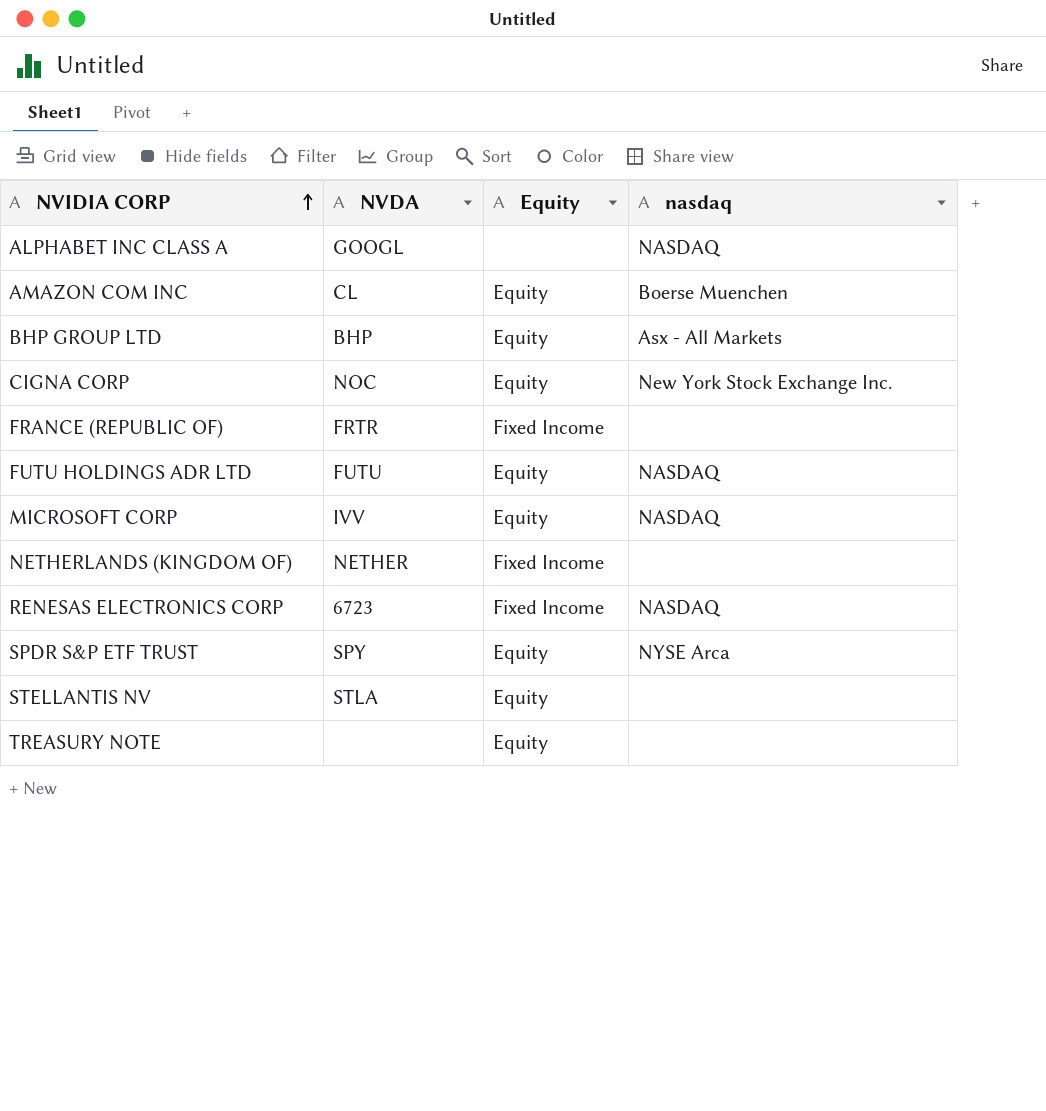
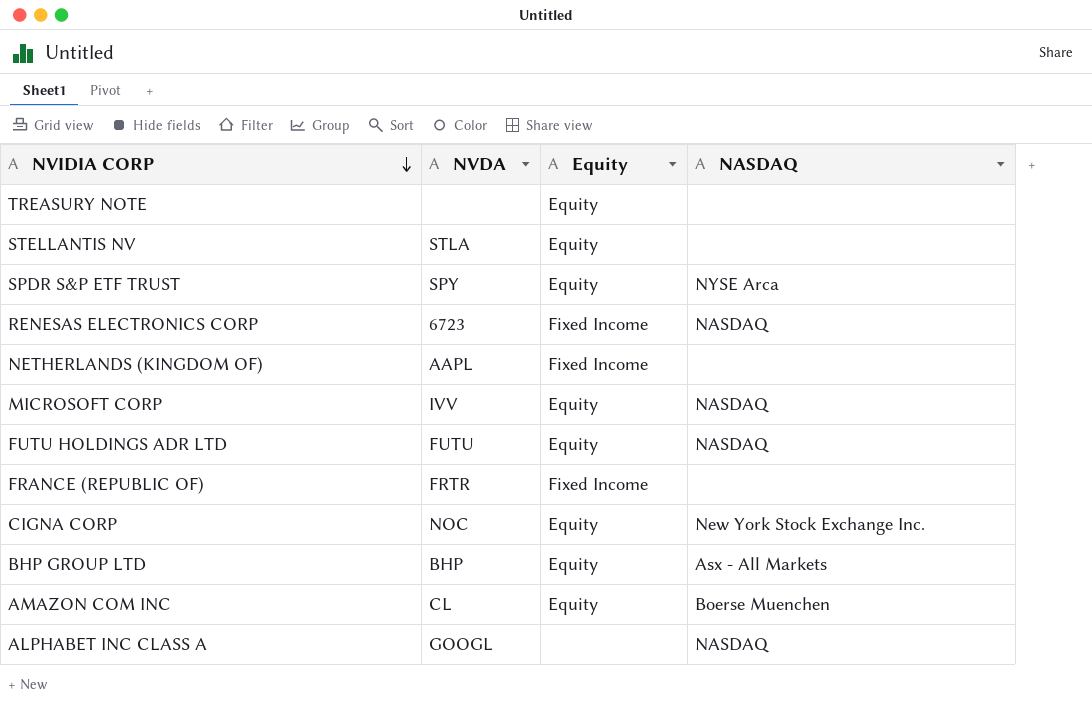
row order: NVIDIA CORP ascending -> NVIDIA CORP descending
column name: nasdaq -> NASDAQ
NETHERLANDS (KINGDOM OF) | NVDA: NETHER -> AAPL

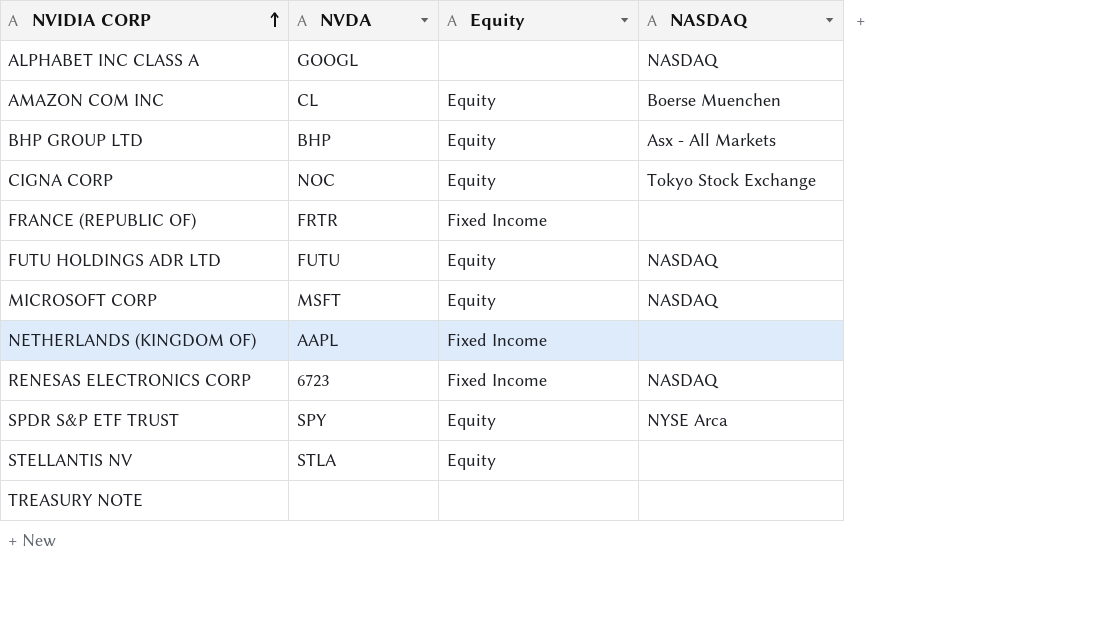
row order: NVIDIA CORP descending -> NVIDIA CORP ascending
CIGNA CORP | NASDAQ: New York Stock Exchange Inc. -> Tokyo Stock Exchange
MICROSOFT CORP | NVDA: IVV -> MSFT
TREASURY NOTE | Equity: Equity -> none

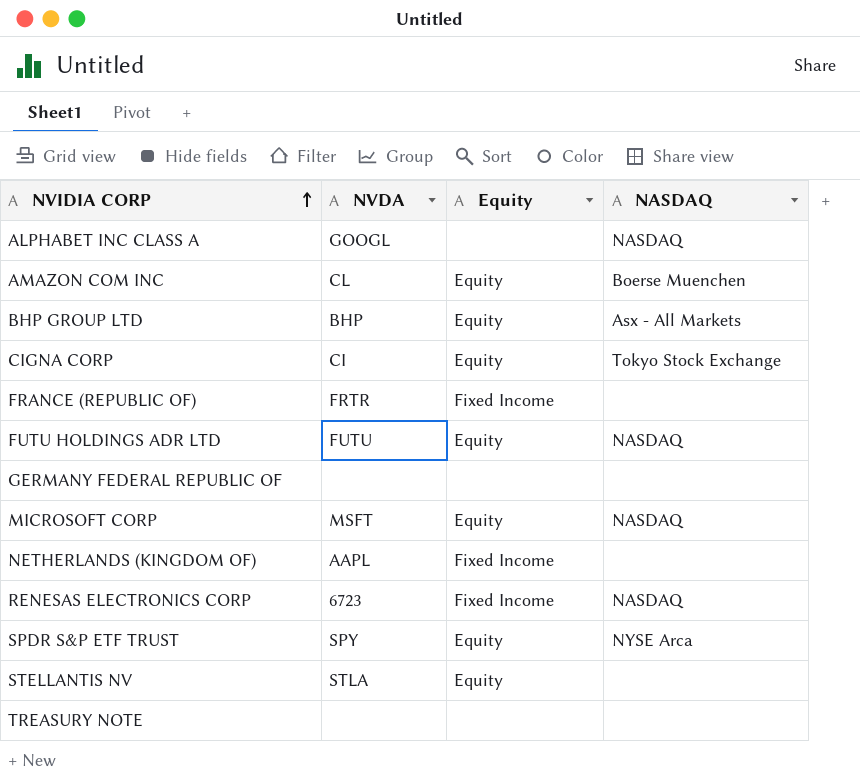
CIGNA CORP | NVDA: NOC -> CI
row GERMANY FEDERAL REPUBLIC OF: none -> none | none | none

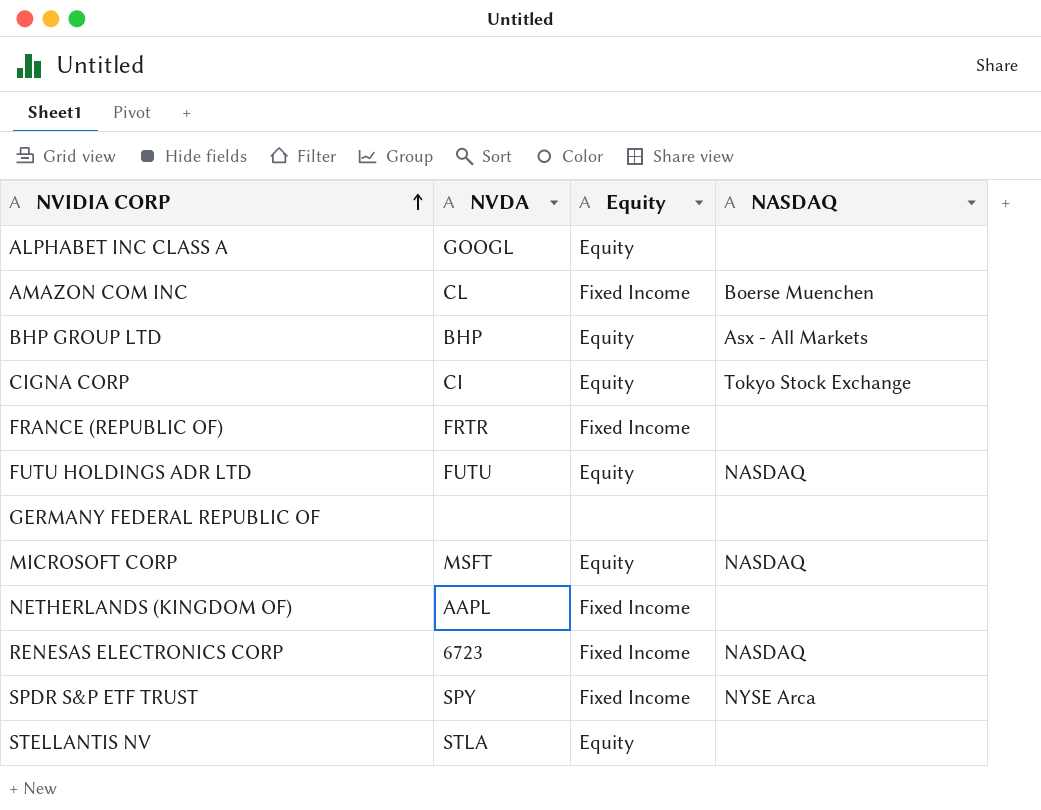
row TREASURY NOTE: none | none | none -> none
ALPHABET INC CLASS A | Equity: none -> Equity
ALPHABET INC CLASS A | NASDAQ: NASDAQ -> none
AMAZON COM INC | Equity: Equity -> Fixed Income
SPDR S&P ETF TRUST | Equity: Equity -> Fixed Income

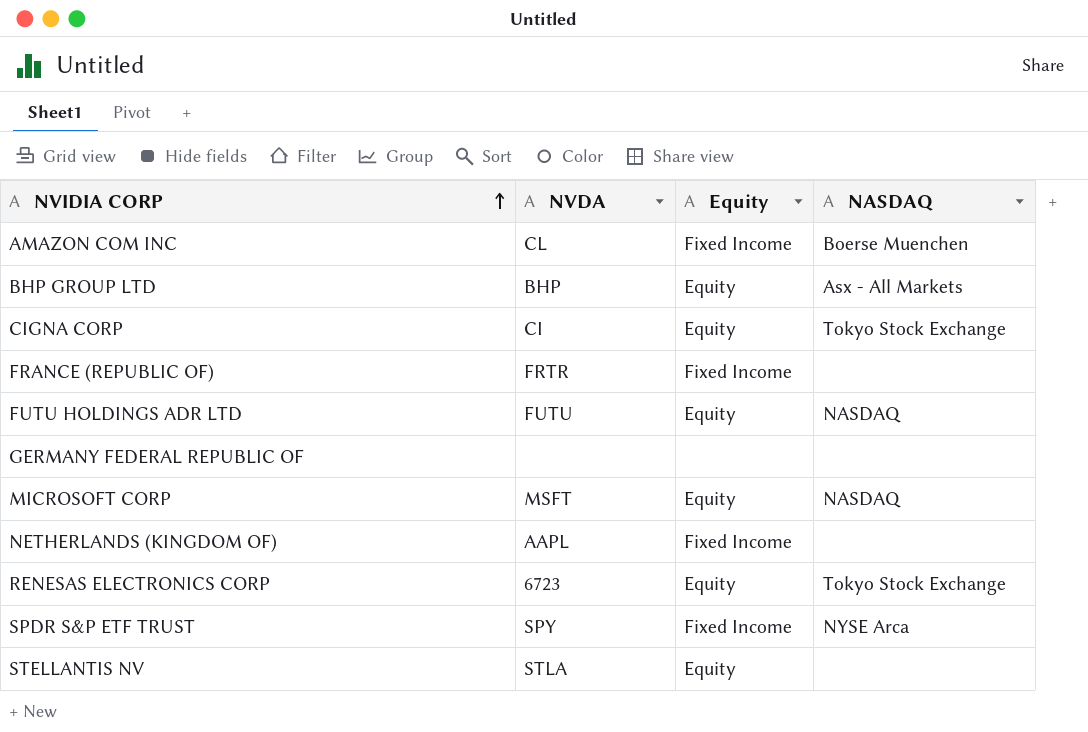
row ALPHABET INC CLASS A: GOOGL | Equity | none -> none
RENESAS ELECTRONICS CORP | Equity: Fixed Income -> Equity
RENESAS ELECTRONICS CORP | NASDAQ: NASDAQ -> Tokyo Stock Exchange

